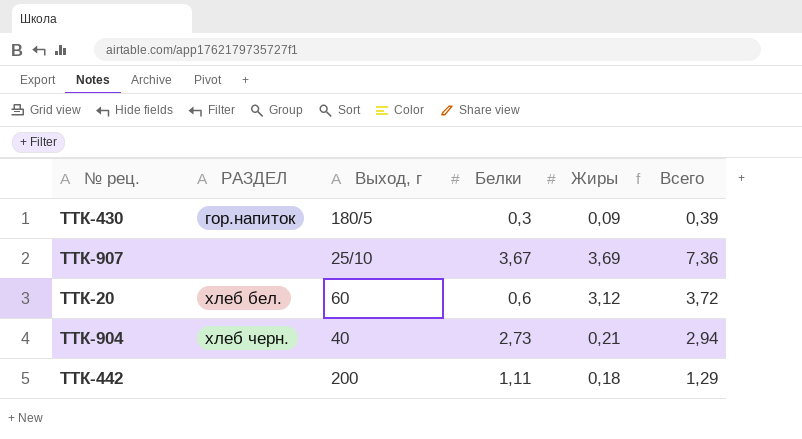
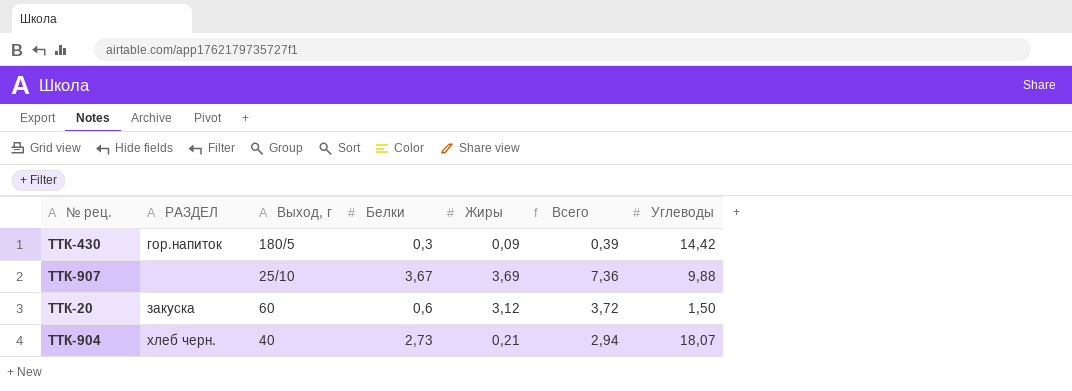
column Углеводы | position: none -> 7
row ТТК-442: none | 200 | 1,11 | 0,18 | 1,29 -> none
ТТК-20 | РАЗДЕЛ: хлеб бел. -> закуска

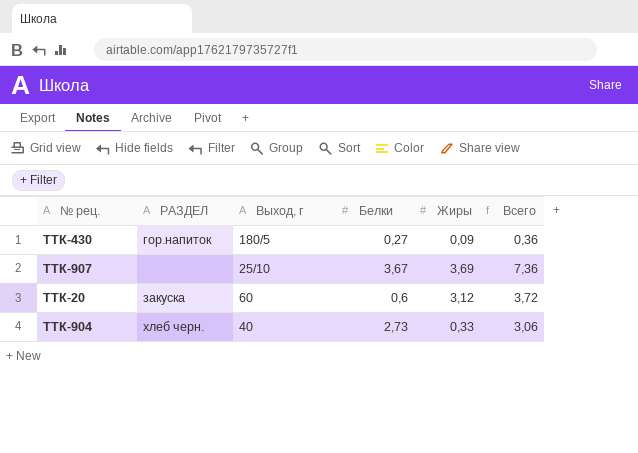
column Углеводы | position: 7 -> none
ТТК-430 | Белки: 0,3 -> 0,27
ТТК-430 | Всего: 0,39 -> 0,36
ТТК-904 | Жиры: 0,21 -> 0,33
ТТК-904 | Всего: 2,94 -> 3,06

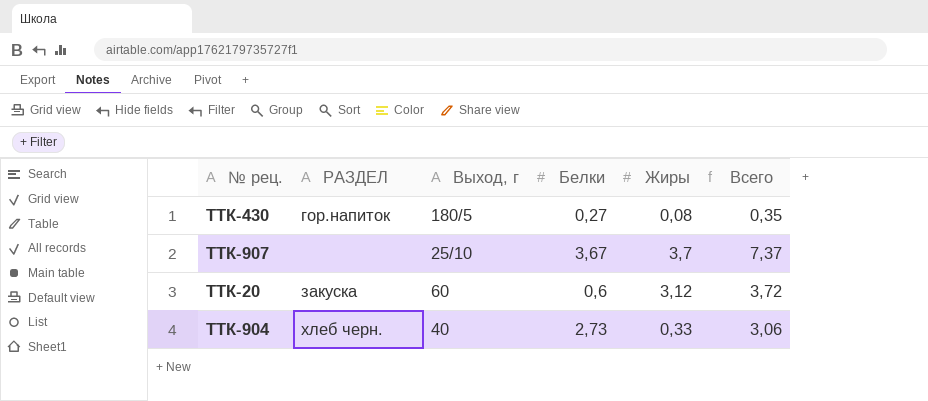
ТТК-430 | Жиры: 0,09 -> 0,08
ТТК-430 | Всего: 0,36 -> 0,35
ТТК-907 | Жиры: 3,69 -> 3,7
ТТК-907 | Всего: 7,36 -> 7,37

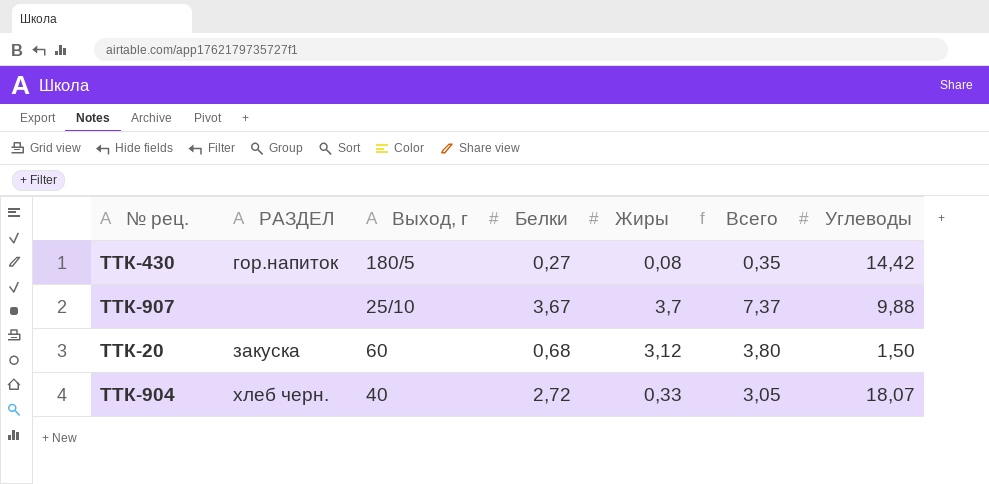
column Углеводы | position: none -> 7
ТТК-20 | Белки: 0,6 -> 0,68
ТТК-20 | Всего: 3,72 -> 3,80
ТТК-904 | Белки: 2,73 -> 2,72
ТТК-904 | Всего: 3,06 -> 3,05

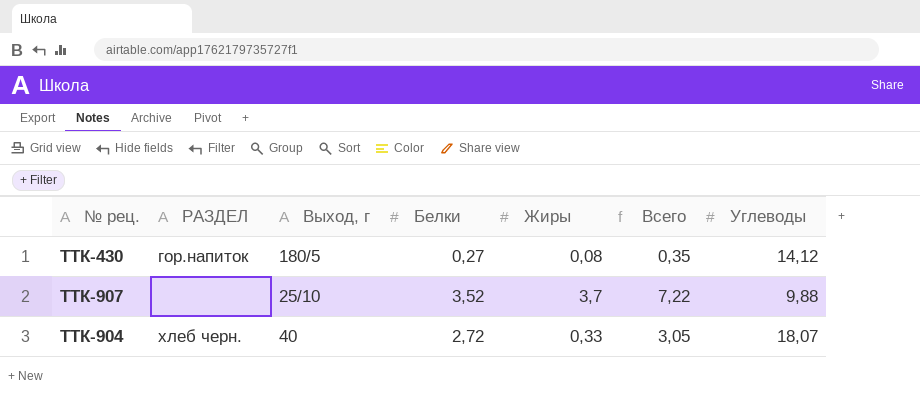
row ТТК-20: закуска | 60 | 0,68 | 3,12 | 3,80 | 1,50 -> none
ТТК-430 | Углеводы: 14,42 -> 14,12
ТТК-907 | Белки: 3,67 -> 3,52
ТТК-907 | Всего: 7,37 -> 7,22

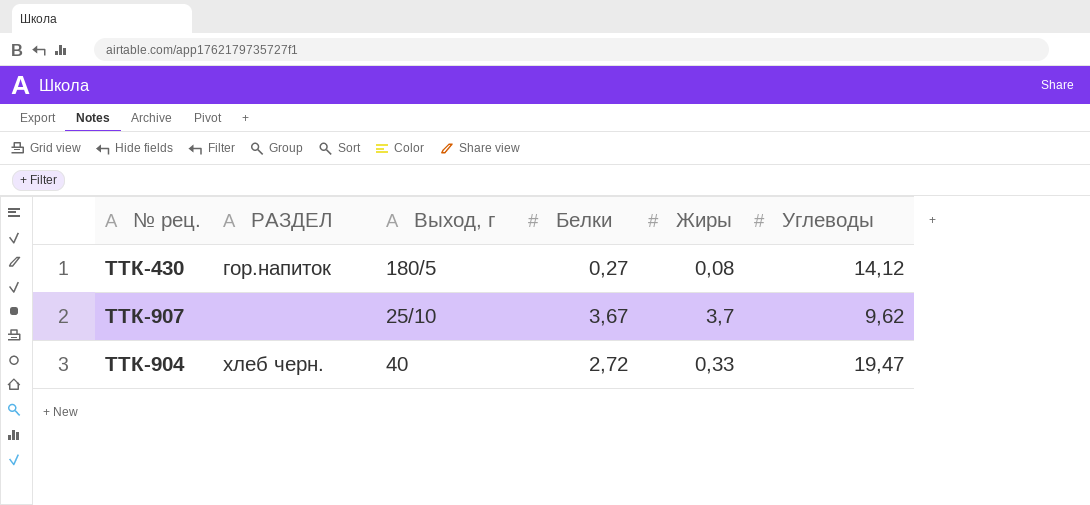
column Всего | formula: [Белки] + [Жиры] -> none
ТТК-907 | Белки: 3,52 -> 3,67
ТТК-907 | Углеводы: 9,88 -> 9,62
ТТК-904 | Углеводы: 18,07 -> 19,47

